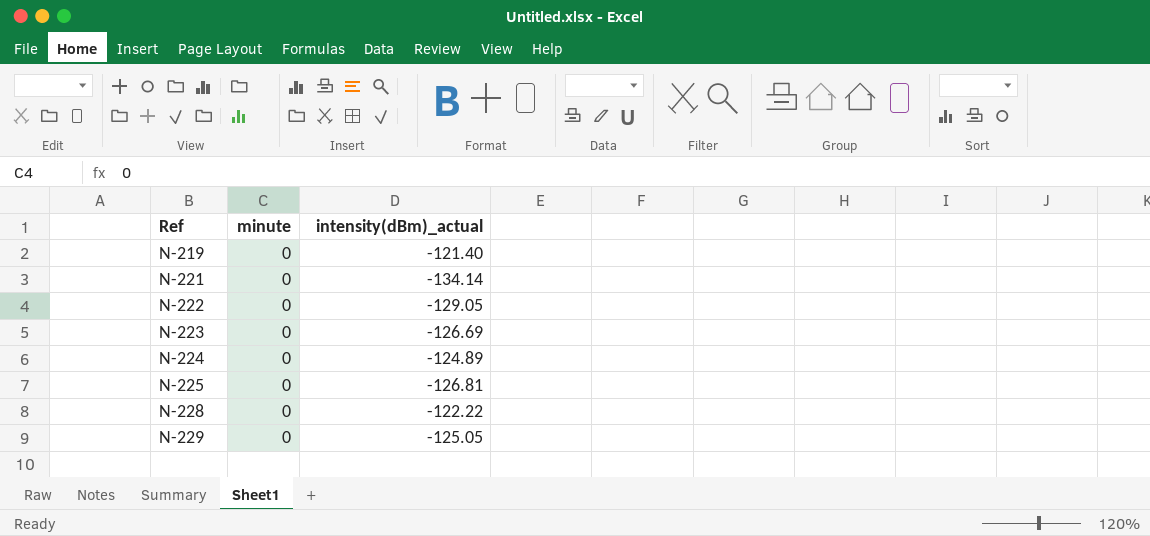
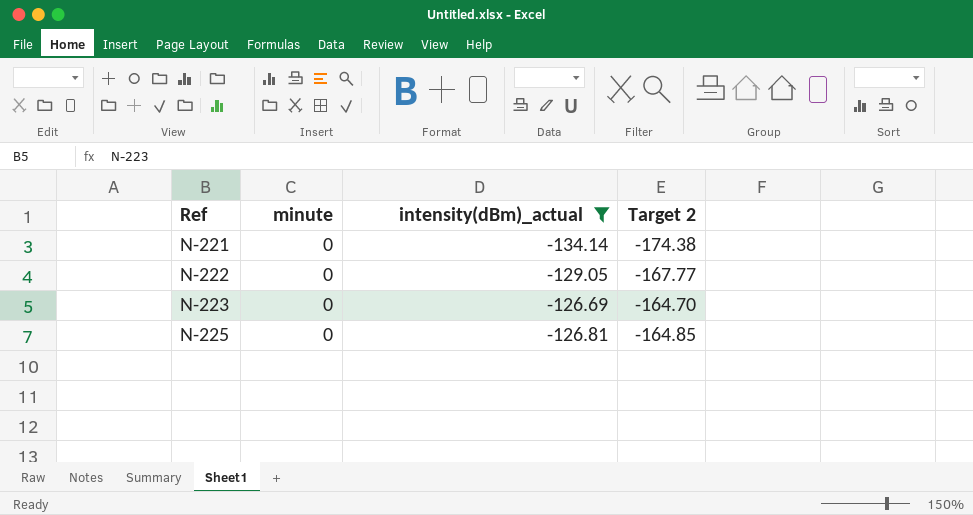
filter: none -> intensity(dBm)_actual <= -126.69
column Target 2 | formula: none -> [intensity(dBm)_actual] * 1.3

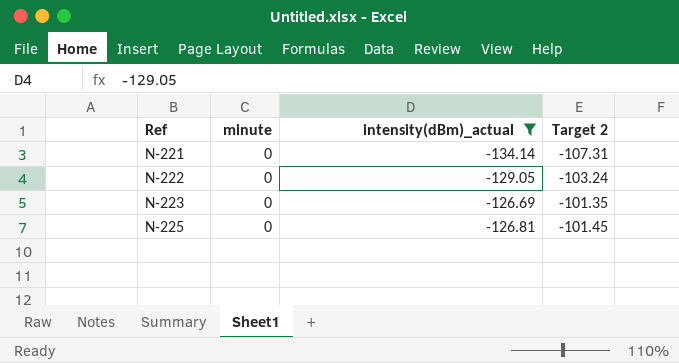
column Target 2 | formula: [intensity(dBm)_actual] * 1.3 -> [intensity(dBm)_actual] * 0.8

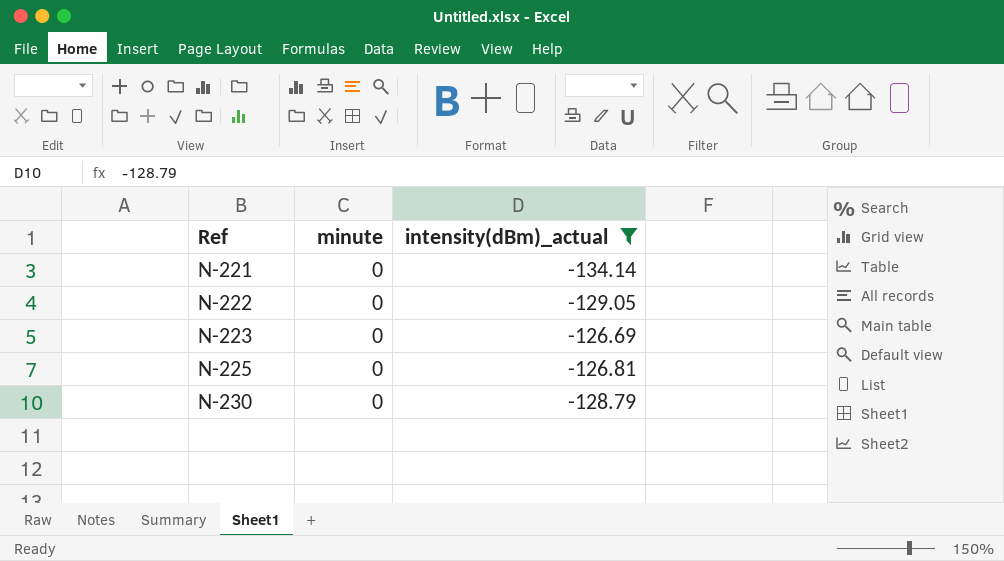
column Target 2 | formula: [intensity(dBm)_actual] * 0.8 -> none
row N-230: none -> 0 | -128.79

